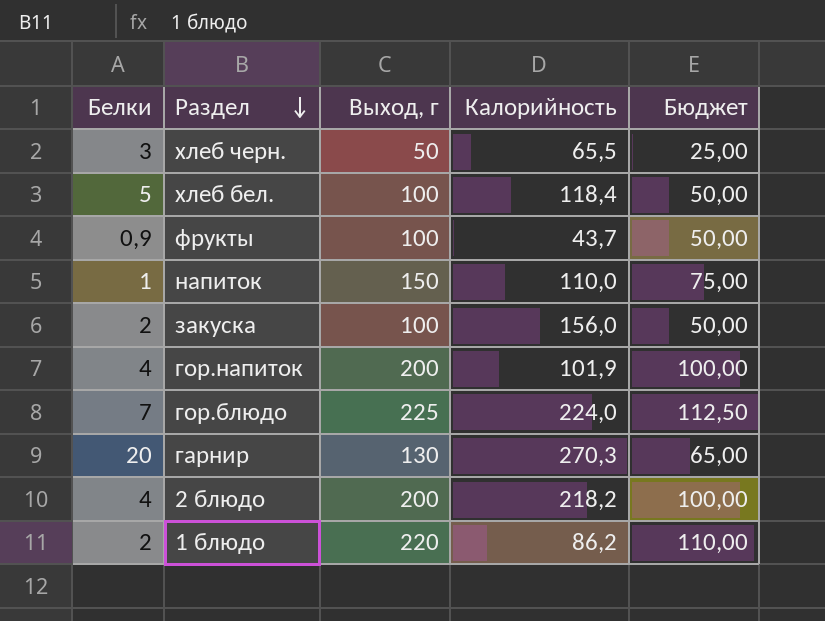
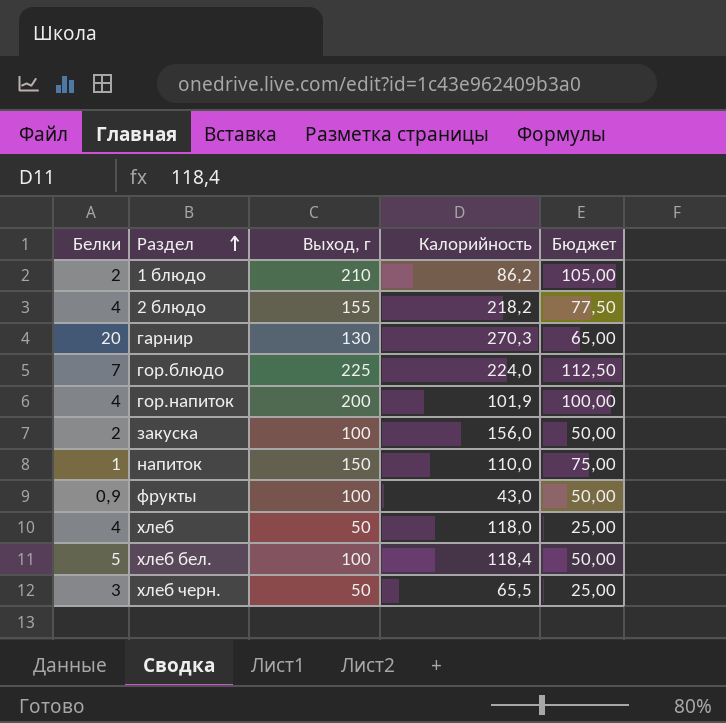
row order: Раздел descending -> Раздел ascending
1 блюдо | Выход, г: 220 -> 210
1 блюдо | Бюджет: 110,00 -> 105,00
2 блюдо | Выход, г: 200 -> 155
2 блюдо | Бюджет: 100,00 -> 77,50
фрукты | Калорийность: 43,7 -> 43,0
row хлеб: none -> 4 | 50 | 118,0 | 25,00

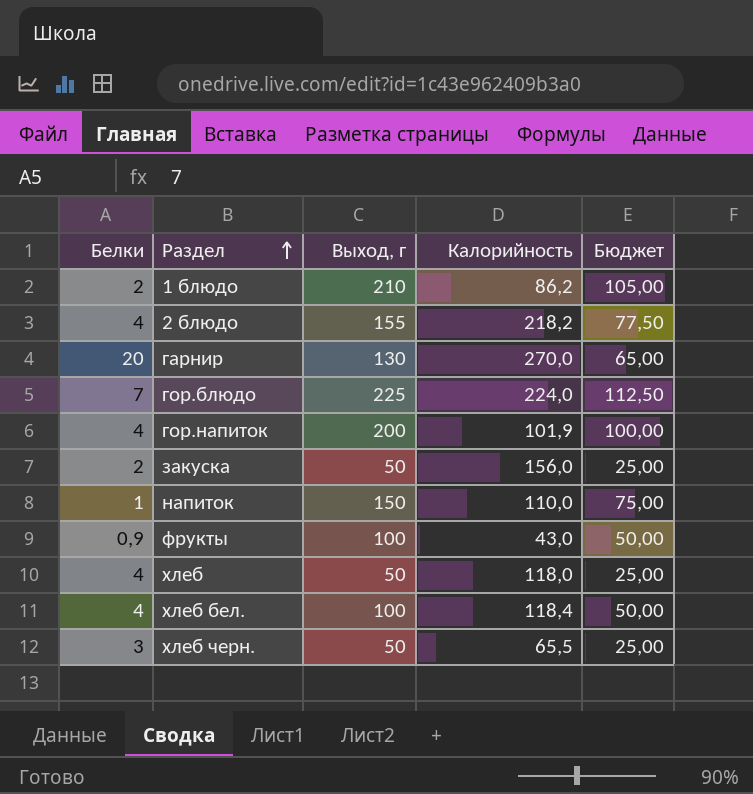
гарнир | Калорийность: 270,3 -> 270,0
закуска | Выход, г: 100 -> 50
закуска | Бюджет: 50,00 -> 25,00
хлеб бел. | Белки: 5 -> 4

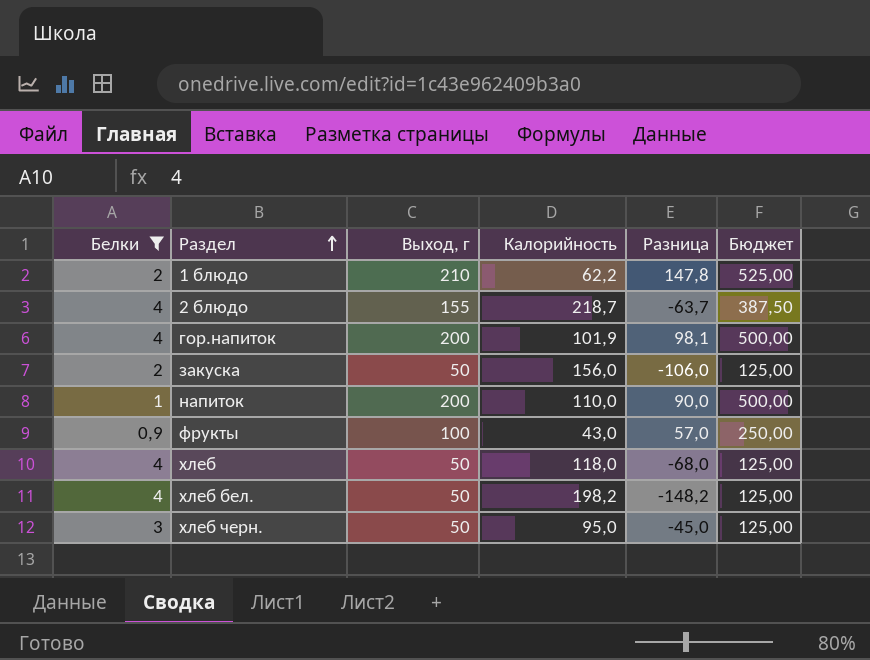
filter: none -> Белки <= 4
column Разница | formula: none -> [Выход, г] - [Калорийность]
column Бюджет | formula: [Выход, г] * 0,5 -> [Выход, г] * 2,5
1 блюдо | Калорийность: 86,2 -> 62,2
2 блюдо | Калорийность: 218,2 -> 218,7
напиток | Выход, г: 150 -> 200
хлеб бел. | Выход, г: 100 -> 50
хлеб бел. | Калорийность: 118,4 -> 198,2
хлеб черн. | Калорийность: 65,5 -> 95,0

